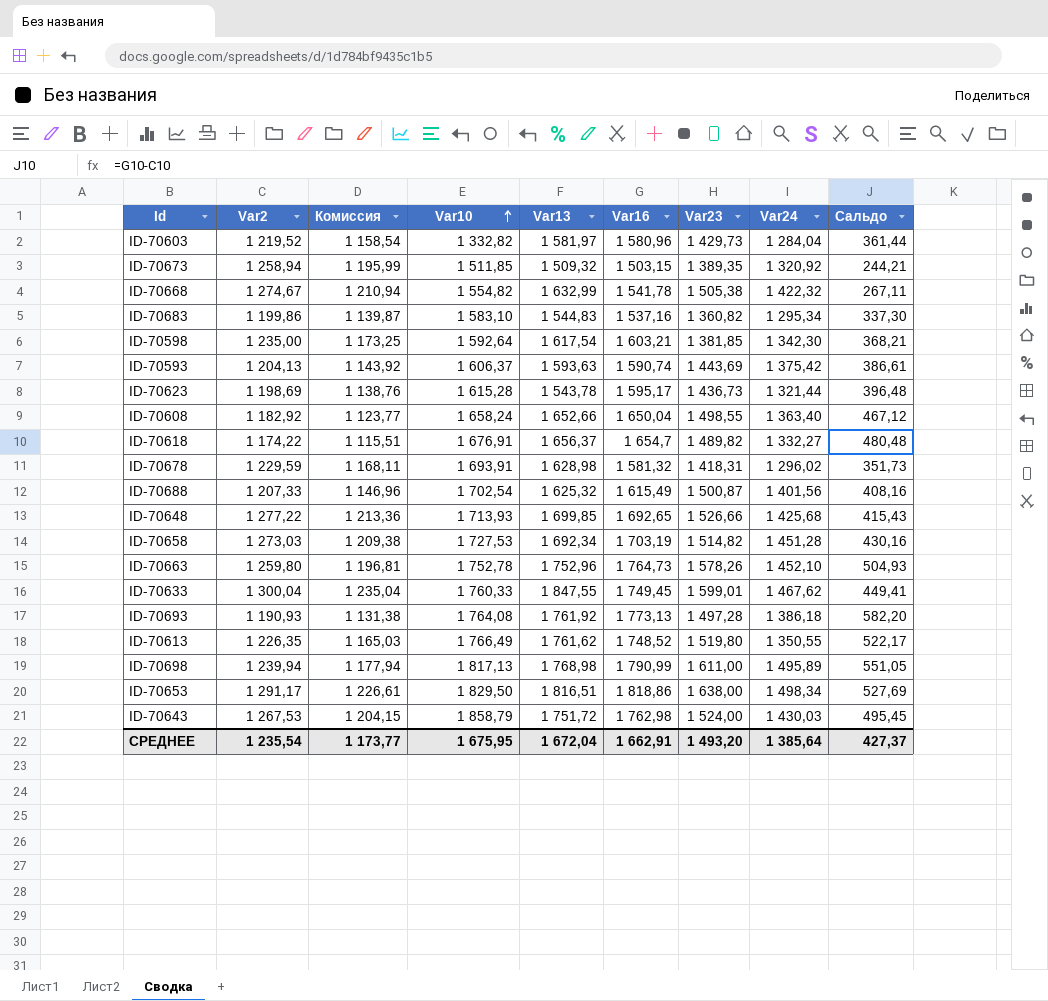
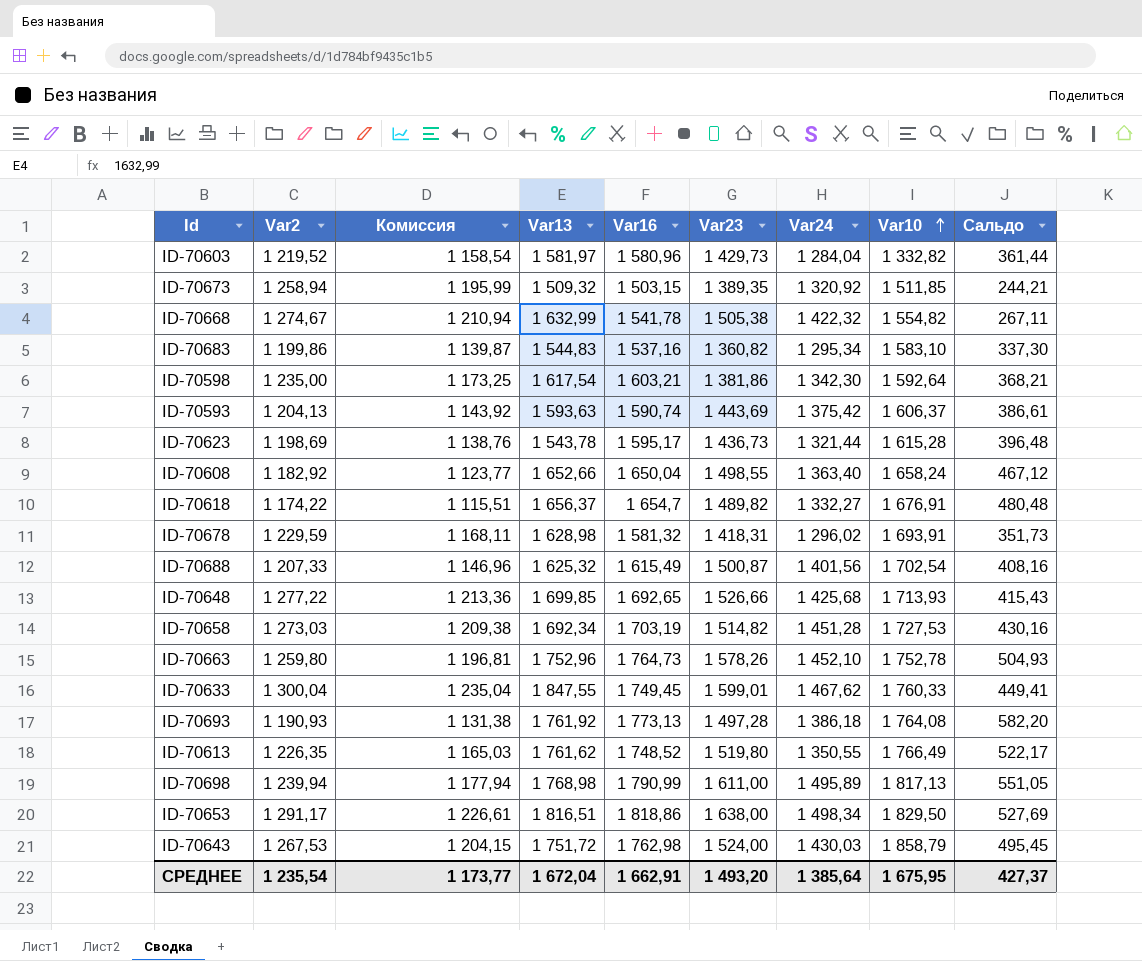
column Var10 | position: 4 -> 8
ID-70598 | Var23: 1 381,85 -> 1 381,86

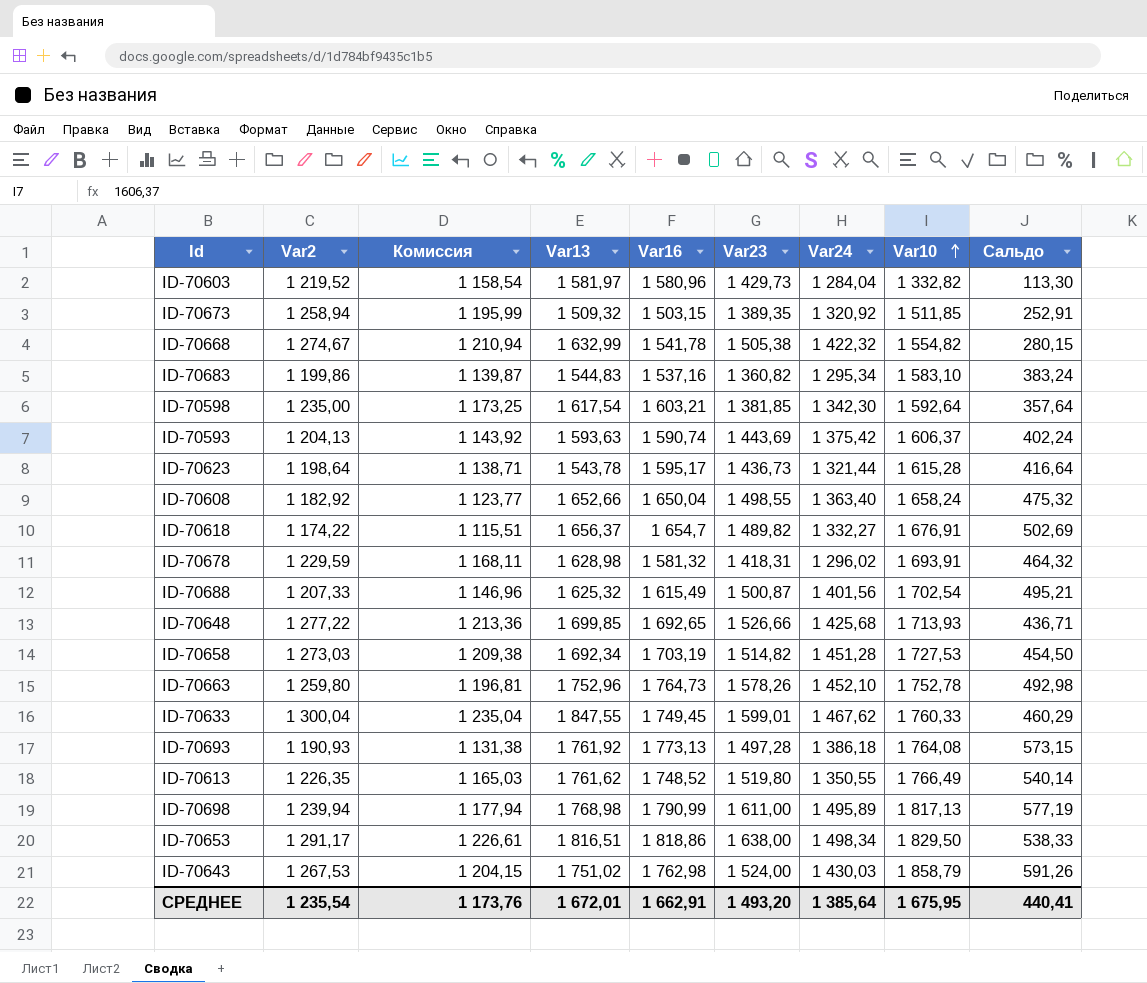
column Сальдо | formula: [Var16] - [Var2] -> [Var10] - [Var2]
ID-70598 | Var23: 1 381,86 -> 1 381,85
ID-70623 | Var2: 1 198,69 -> 1 198,64
ID-70623 | Комиссия: 1 138,76 -> 1 138,71
ID-70643 | Var13: 1 751,72 -> 1 751,02
СРЕДНЕЕ | Комиссия: 1 173,77 -> 1 173,76
СРЕДНЕЕ | Var13: 1 672,04 -> 1 672,01
СРЕДНЕЕ | Сальдо: 427,37 -> 440,41

